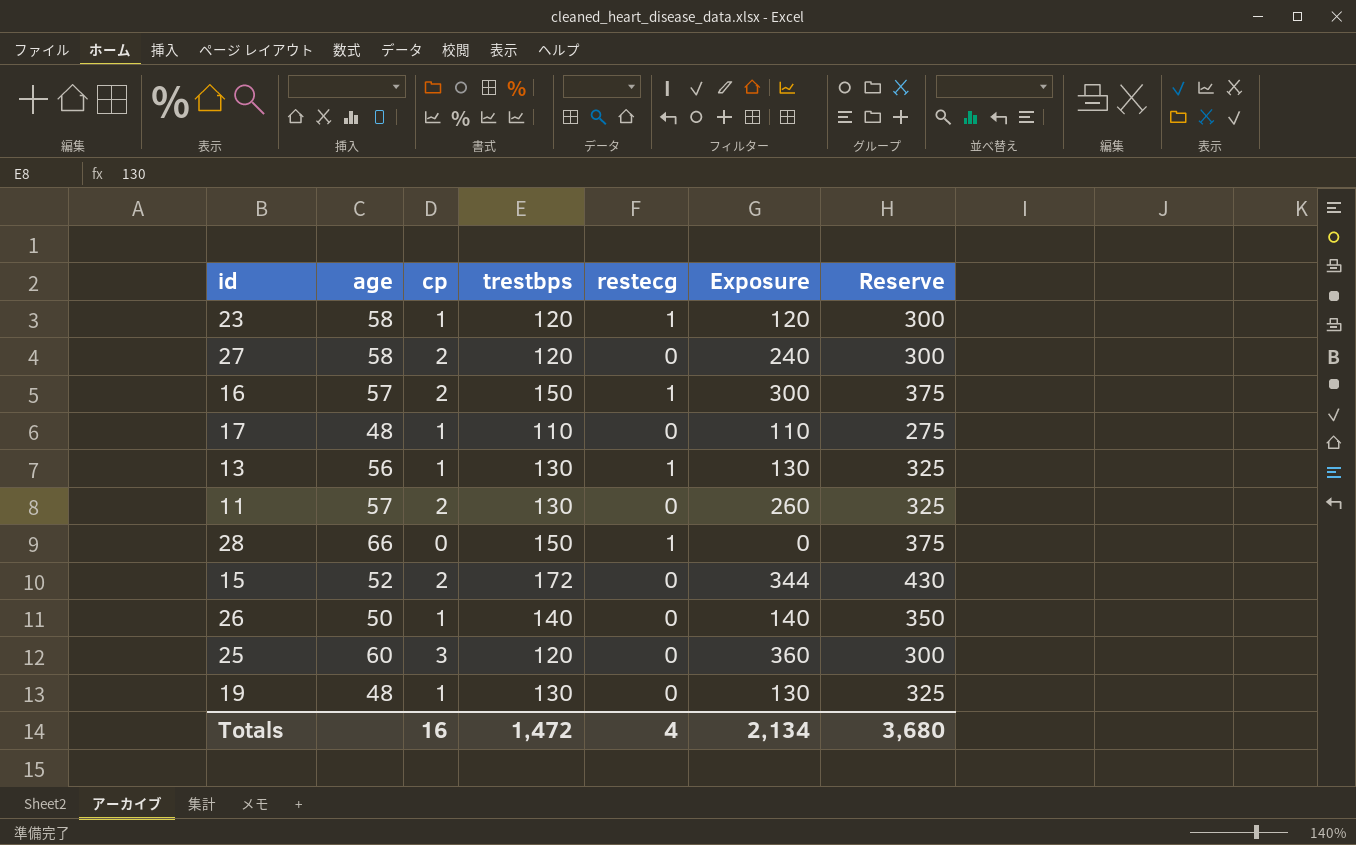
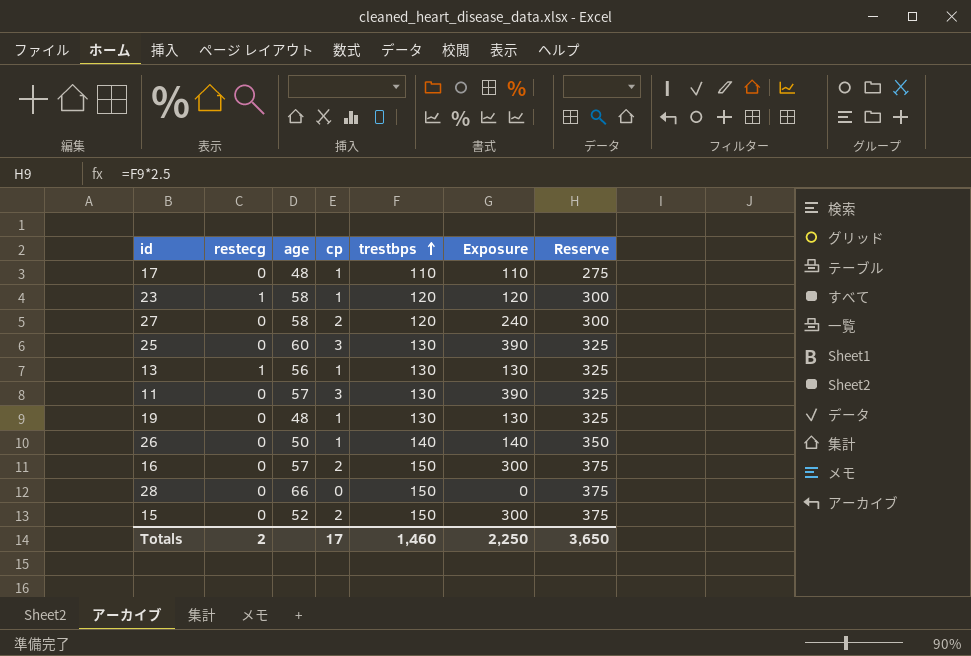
row order: none -> trestbps ascending
column restecg | position: 5 -> 2
25 | trestbps: 120 -> 130
25 | Exposure: 360 -> 390
25 | Reserve: 300 -> 325
11 | cp: 2 -> 3
11 | Exposure: 260 -> 390
16 | restecg: 1 -> 0
28 | restecg: 1 -> 0
15 | trestbps: 172 -> 150
15 | Exposure: 344 -> 300
15 | Reserve: 430 -> 375
Totals | restecg: 4 -> 2
Totals | cp: 16 -> 17
Totals | trestbps: 1,472 -> 1,460
Totals | Exposure: 2,134 -> 2,250
Totals | Reserve: 3,680 -> 3,650

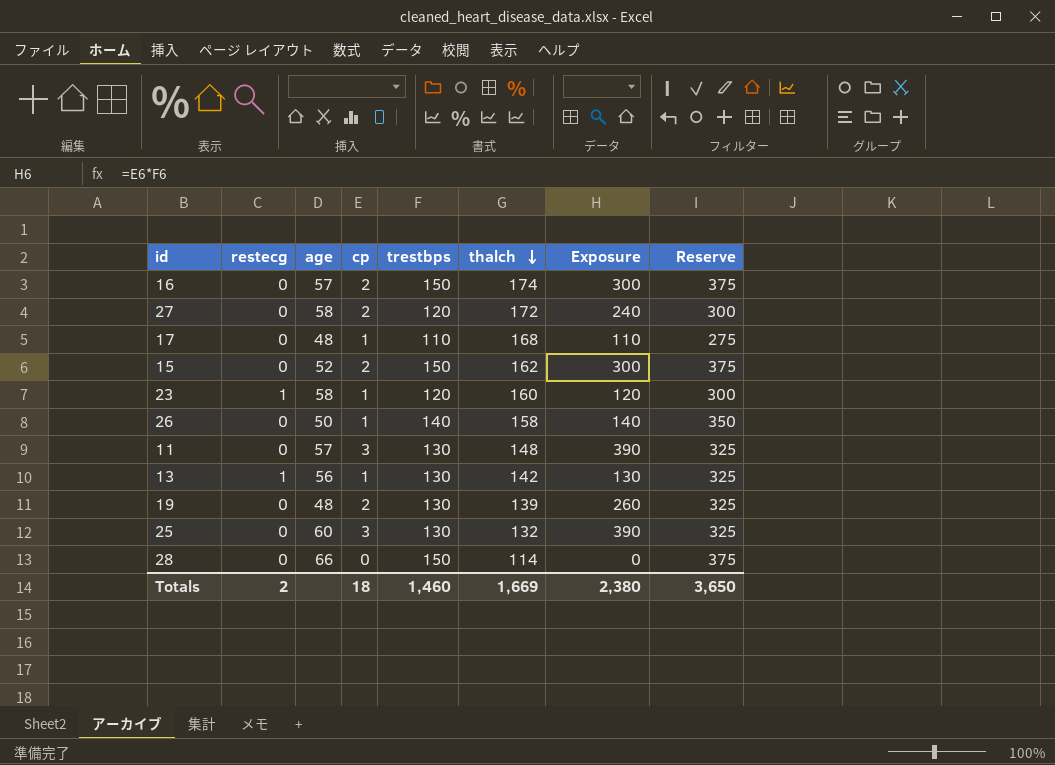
row order: trestbps ascending -> thalch descending
column thalch | position: none -> 6
19 | cp: 1 -> 2
19 | Exposure: 130 -> 260
Totals | cp: 17 -> 18
Totals | Exposure: 2,250 -> 2,380

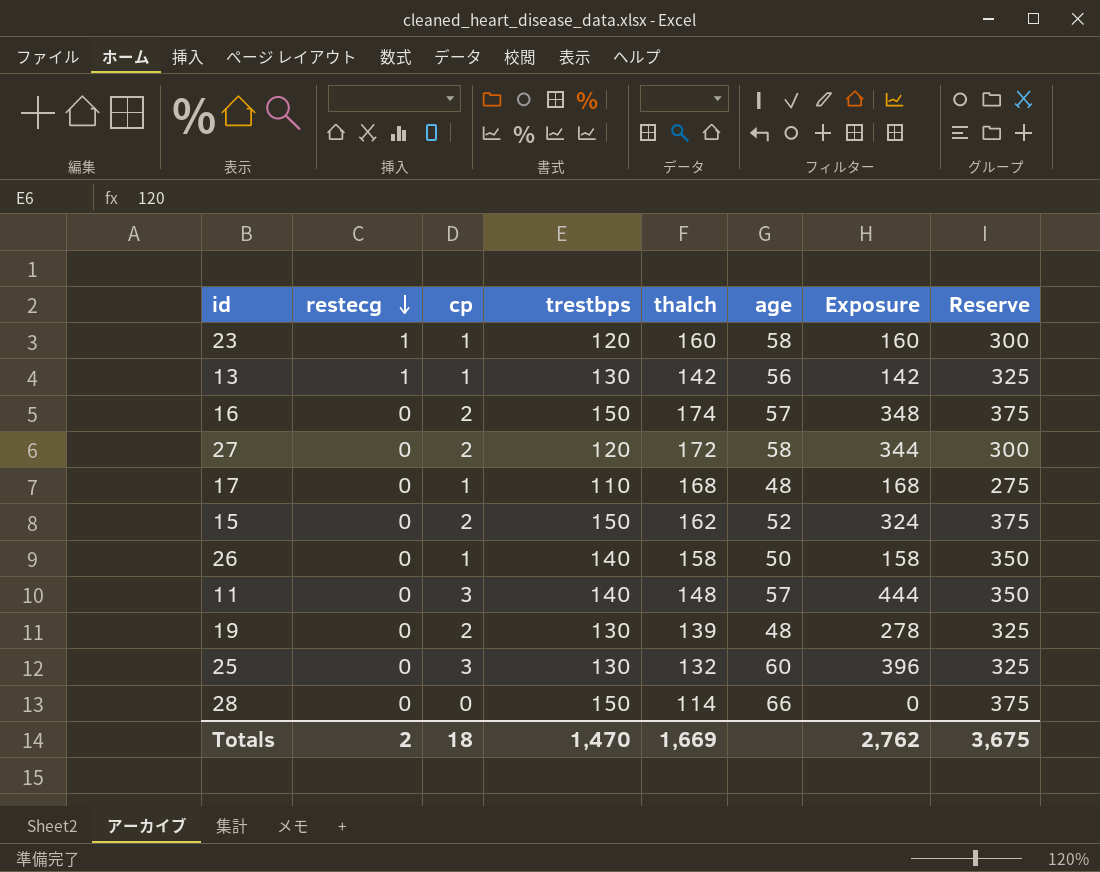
row order: thalch descending -> restecg descending
column age | position: 3 -> 6
column Exposure | formula: [cp] * [trestbps] -> [cp] * [thalch]
11 | trestbps: 130 -> 140
11 | Reserve: 325 -> 350
Totals | trestbps: 1,460 -> 1,470
Totals | Exposure: 2,380 -> 2,762
Totals | Reserve: 3,650 -> 3,675

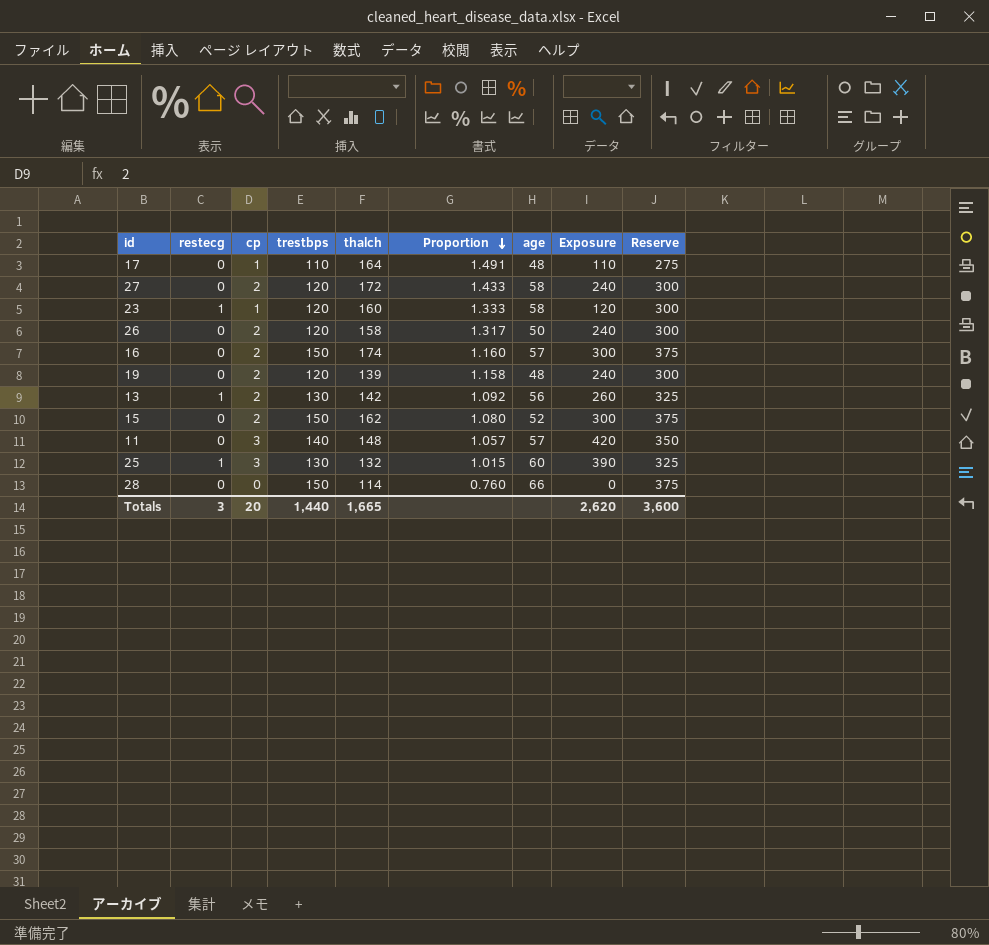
row order: restecg descending -> Proportion descending
column Proportion | formula: none -> [thalch] / [trestbps]
column Exposure | formula: [cp] * [thalch] -> [cp] * [trestbps]
17 | thalch: 168 -> 164
26 | cp: 1 -> 2
26 | trestbps: 140 -> 120
26 | Reserve: 350 -> 300
19 | trestbps: 130 -> 120
19 | Reserve: 325 -> 300
13 | cp: 1 -> 2
25 | restecg: 0 -> 1
Totals | restecg: 2 -> 3
Totals | cp: 18 -> 20
Totals | trestbps: 1,470 -> 1,440
Totals | thalch: 1,669 -> 1,665
Totals | Exposure: 2,762 -> 2,620
Totals | Reserve: 3,675 -> 3,600

